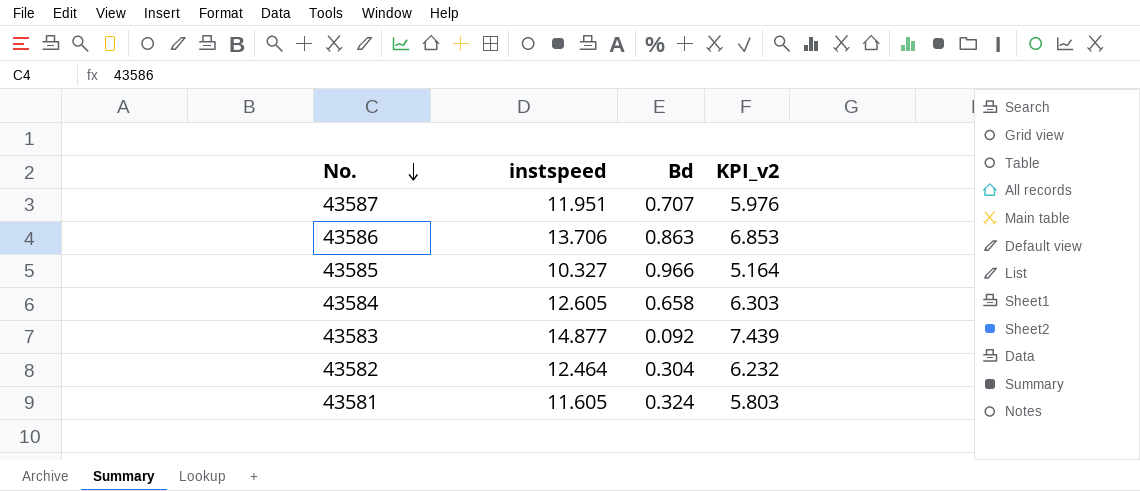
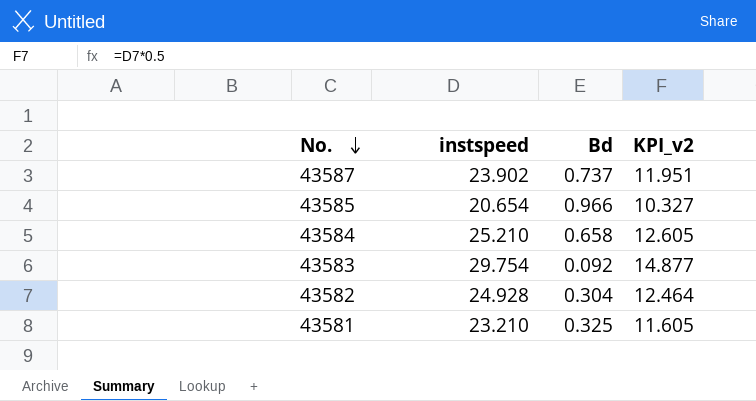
row 43586: 13.706 | 0.863 | 6.853 -> none
43587 | instspeed: 11.951 -> 23.902
43587 | Bd: 0.707 -> 0.737
43587 | KPI_v2: 5.976 -> 11.951
43585 | instspeed: 10.327 -> 20.654
43585 | KPI_v2: 5.164 -> 10.327
43584 | instspeed: 12.605 -> 25.210
43584 | KPI_v2: 6.303 -> 12.605
43583 | instspeed: 14.877 -> 29.754
43583 | KPI_v2: 7.439 -> 14.877
43582 | instspeed: 12.464 -> 24.928
43582 | KPI_v2: 6.232 -> 12.464
43581 | instspeed: 11.605 -> 23.210
43581 | Bd: 0.324 -> 0.325
43581 | KPI_v2: 5.803 -> 11.605

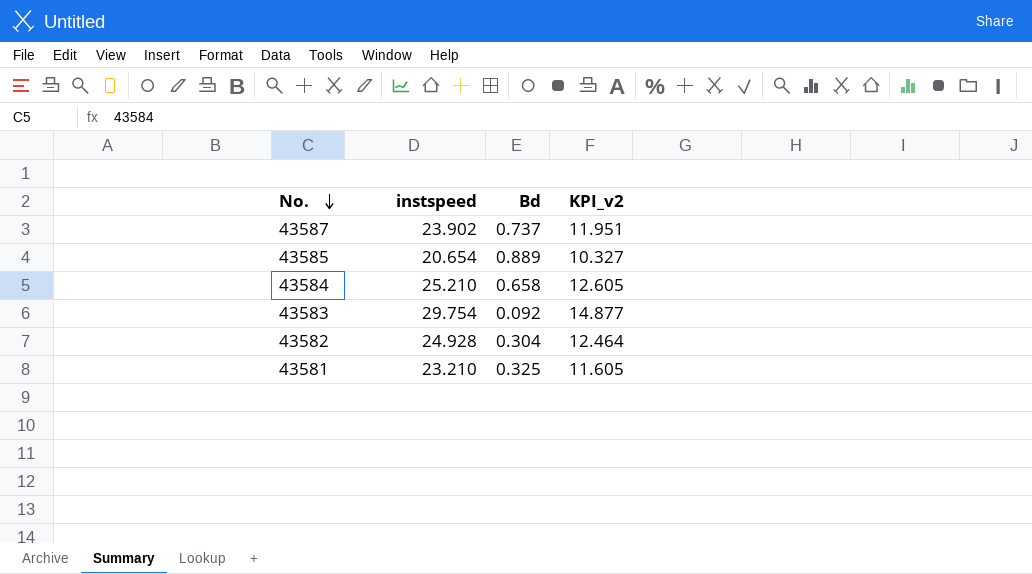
43585 | Bd: 0.966 -> 0.889

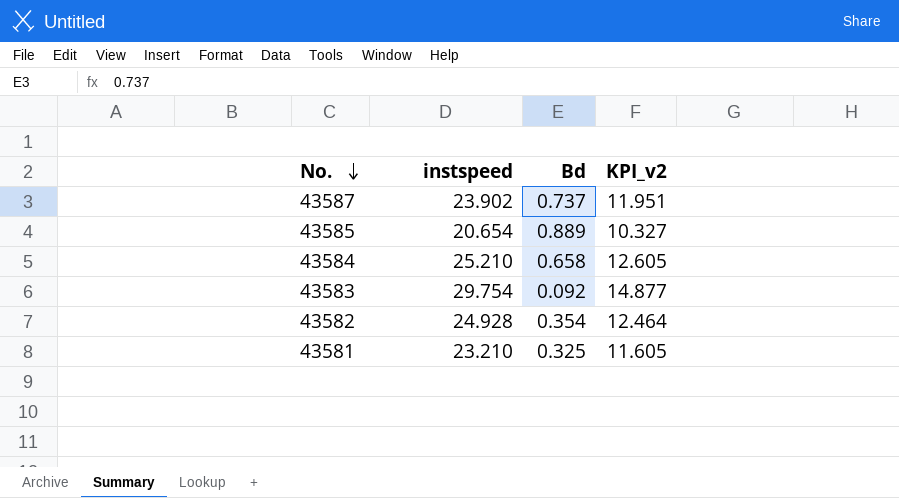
43582 | Bd: 0.304 -> 0.354

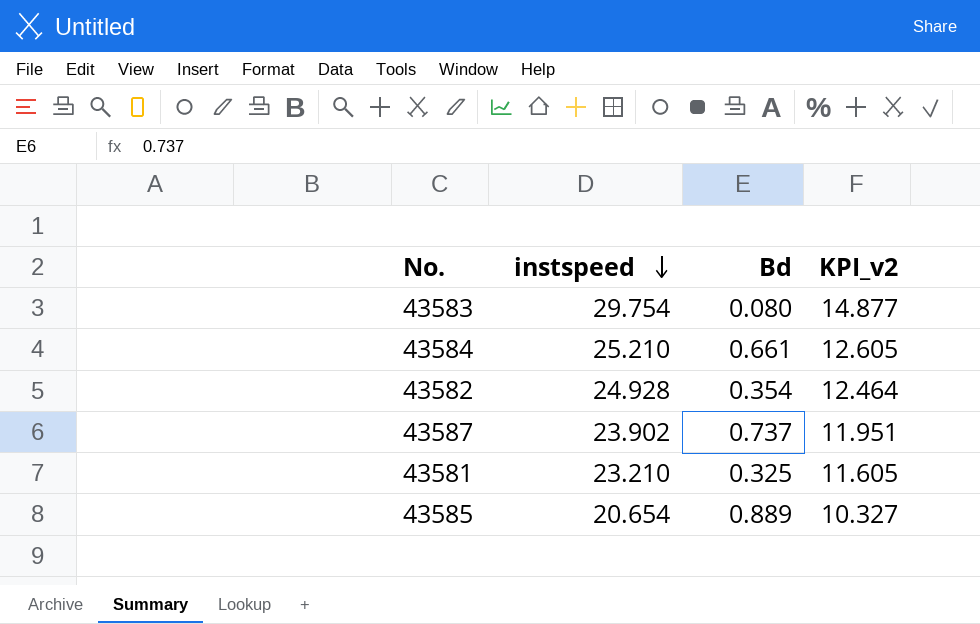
row order: No. descending -> instspeed descending
43583 | Bd: 0.092 -> 0.080
43584 | Bd: 0.658 -> 0.661

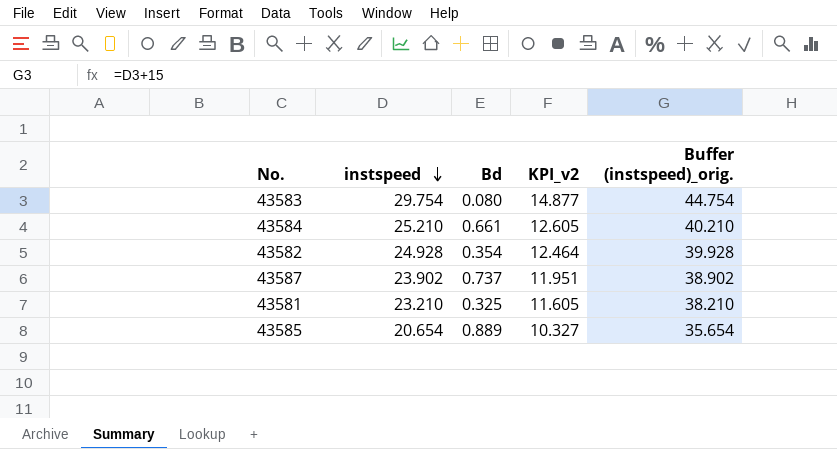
column Buffer (instspeed)_orig. | formula: none -> [instspeed] + 15

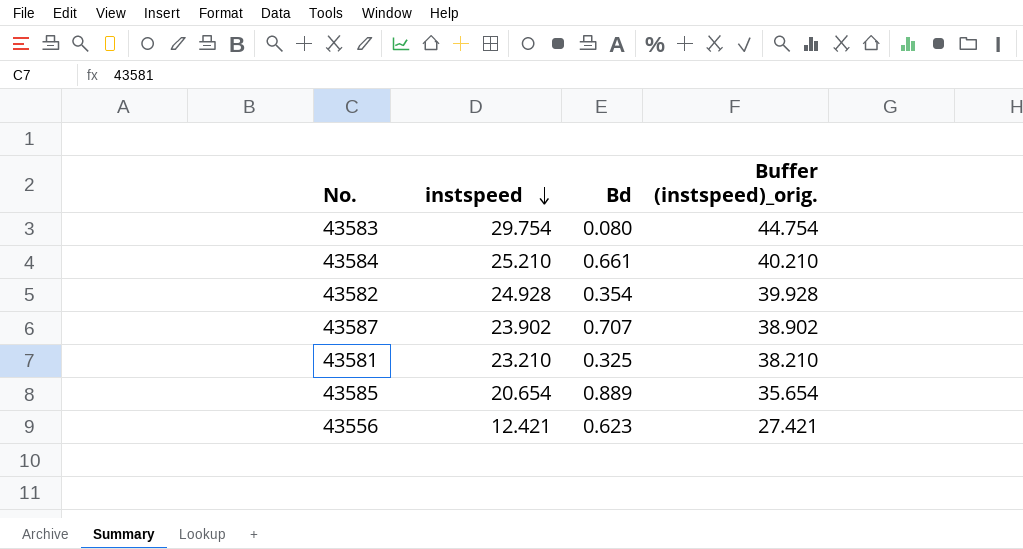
column KPI_v2 | formula: [instspeed] * 0.5 -> none
43587 | Bd: 0.737 -> 0.707
row 43556: none -> 12.421 | 0.623 | 27.421

